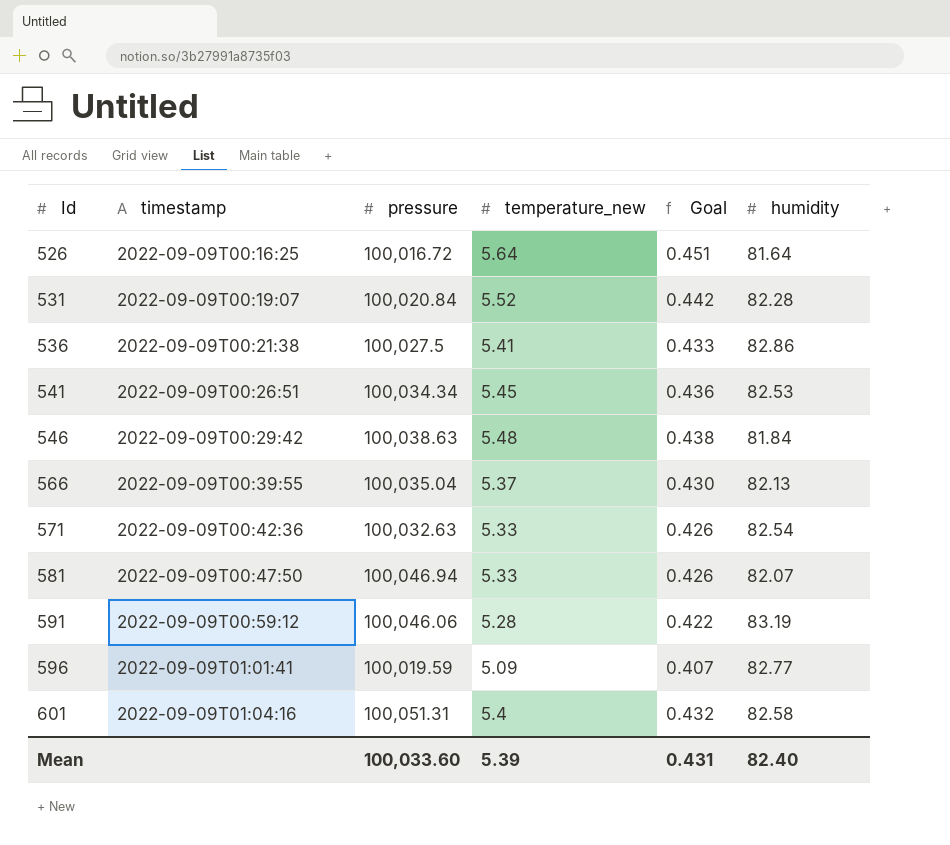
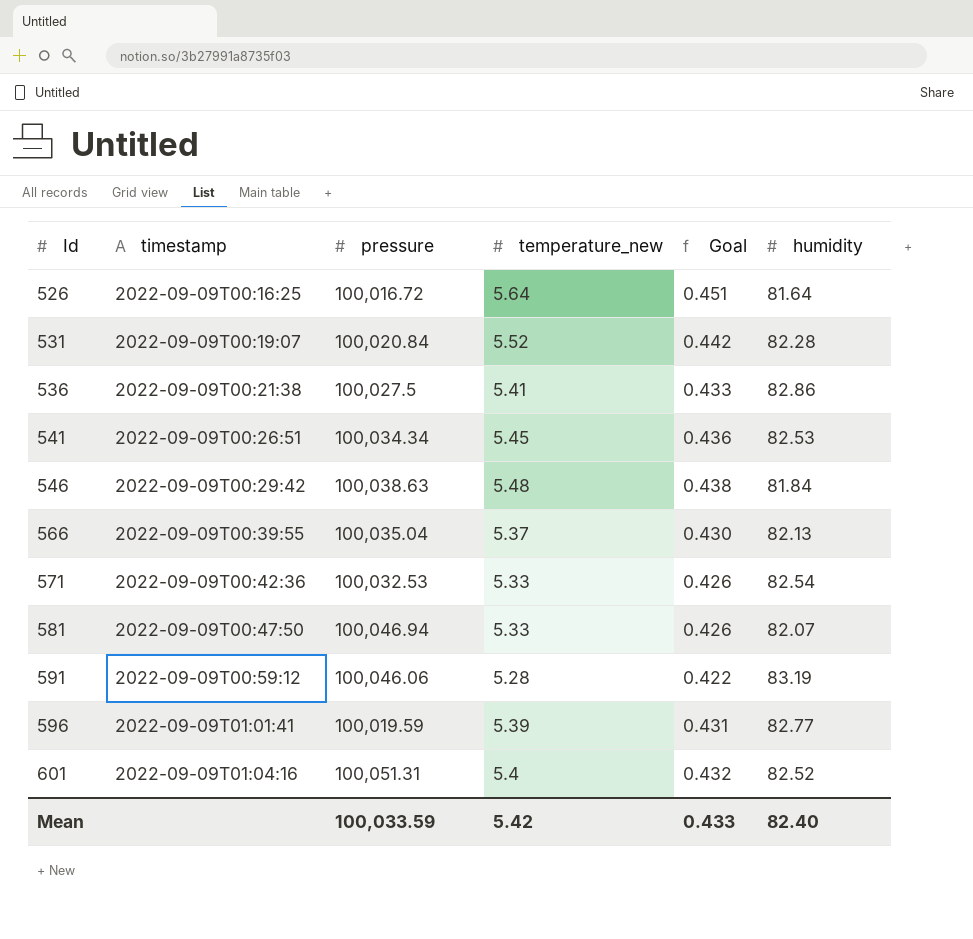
571 | pressure: 100,032.63 -> 100,032.53
596 | temperature_new: 5.09 -> 5.39
596 | Goal: 0.407 -> 0.431
601 | humidity: 82.58 -> 82.52
Mean | pressure: 100,033.60 -> 100,033.59
Mean | temperature_new: 5.39 -> 5.42
Mean | Goal: 0.431 -> 0.433

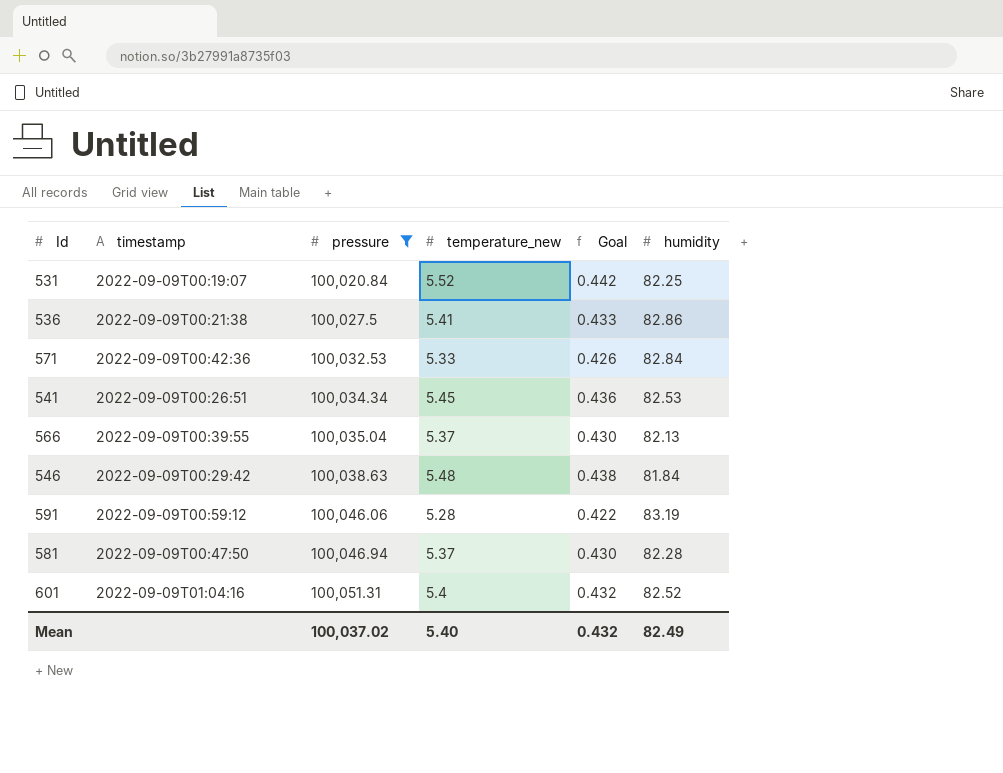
filter: none -> pressure >= 100,020.84
row order: Id ascending -> pressure ascending
531 | humidity: 82.28 -> 82.25
571 | humidity: 82.54 -> 82.84
581 | temperature_new: 5.33 -> 5.37
581 | Goal: 0.426 -> 0.430
581 | humidity: 82.07 -> 82.28
Mean | pressure: 100,033.59 -> 100,037.02
Mean | temperature_new: 5.42 -> 5.40
Mean | Goal: 0.433 -> 0.432
Mean | humidity: 82.40 -> 82.49

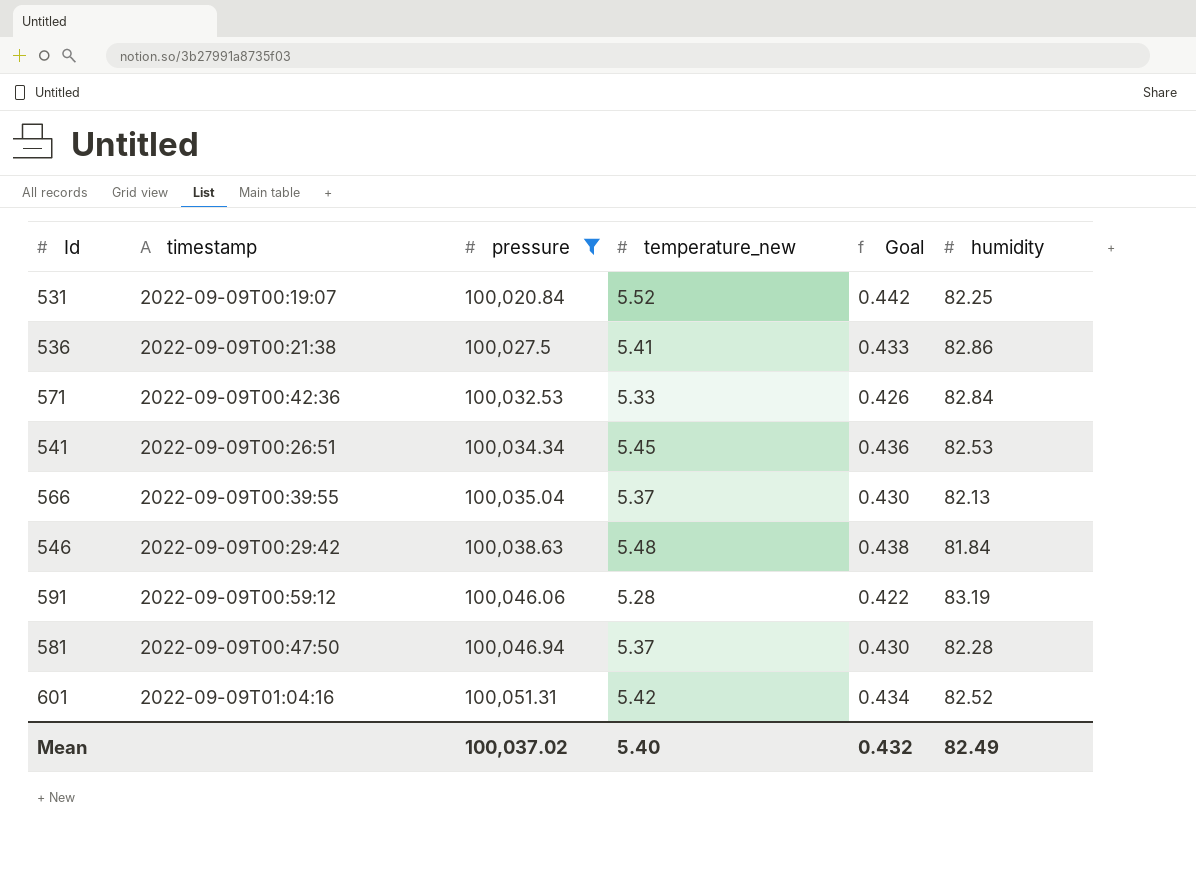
601 | temperature_new: 5.4 -> 5.42
601 | Goal: 0.432 -> 0.434

